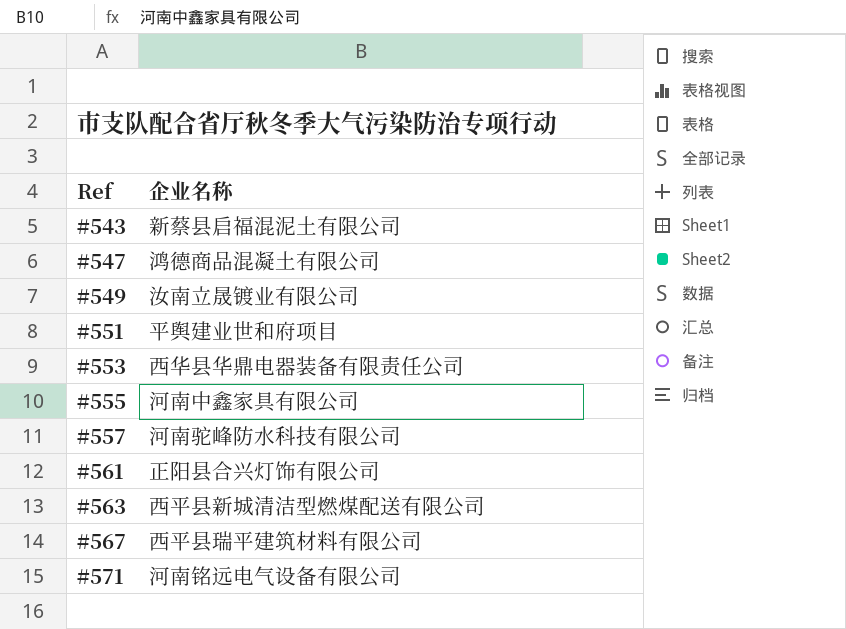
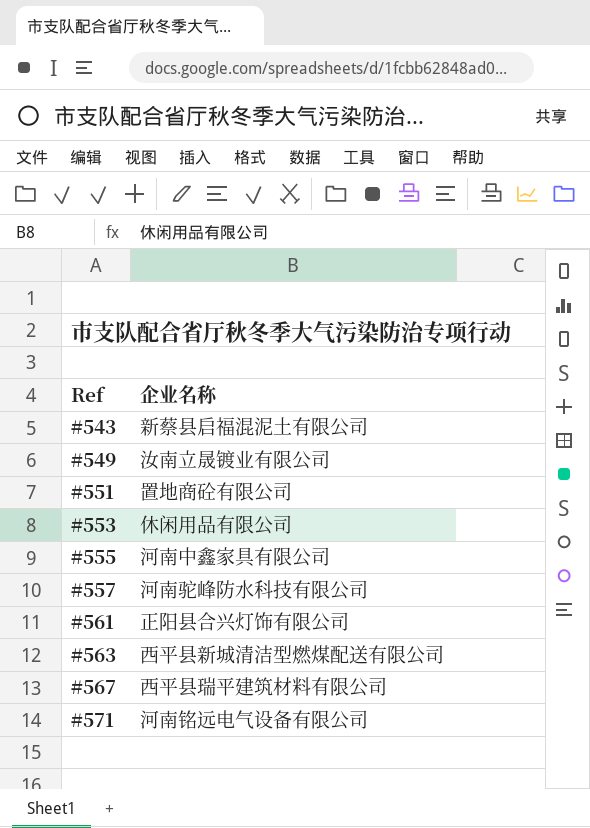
row #547: 鸿德商品混凝土有限公司 -> none
#551 | 企业名称: 平舆建业世和府项目 -> 置地商砼有限公司
#553 | 企业名称: 西华县华鼎电器装备有限责任公司 -> 休闲用品有限公司

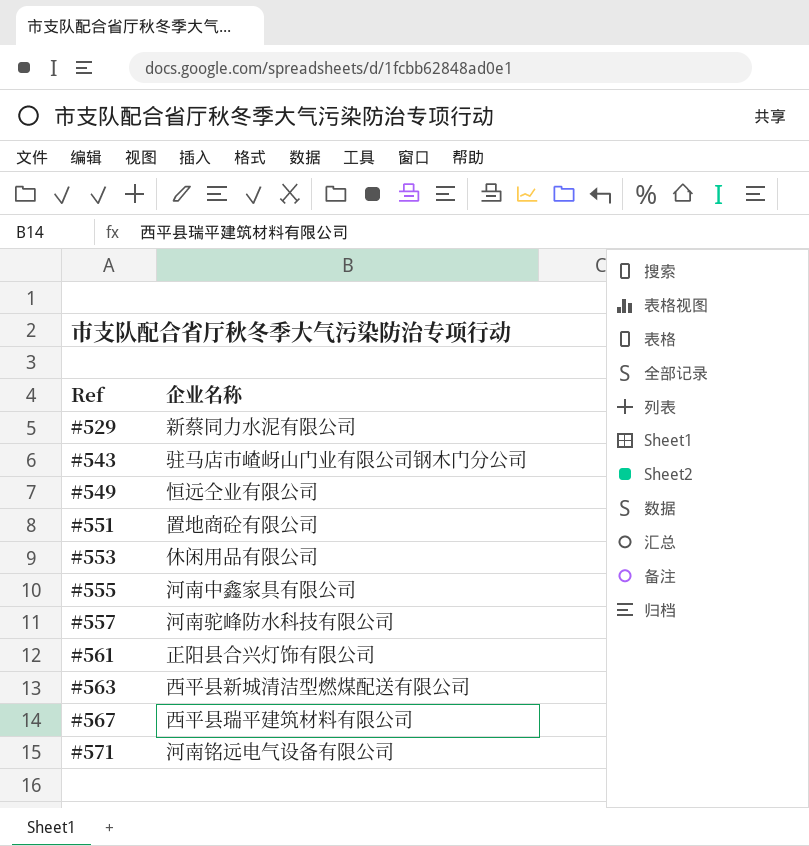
row #529: none -> 新蔡同力水泥有限公司
#543 | 企业名称: 新蔡县启福混泥土有限公司 -> 驻马店市嵖岈山门业有限公司钢木门分公司
#549 | 企业名称: 汝南立晟镀业有限公司 -> 恒远仝业有限公司

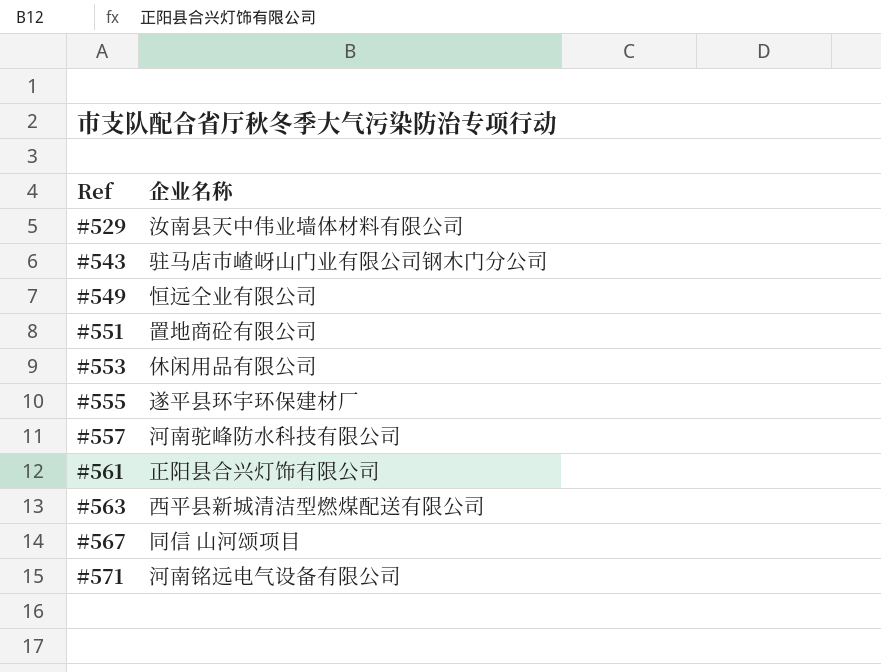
#529 | 企业名称: 新蔡同力水泥有限公司 -> 汝南县天中伟业墙体材料有限公司
#555 | 企业名称: 河南中鑫家具有限公司 -> 遂平县环宇环保建材厂
#567 | 企业名称: 西平县瑞平建筑材料有限公司 -> 同信 山河颂项目

